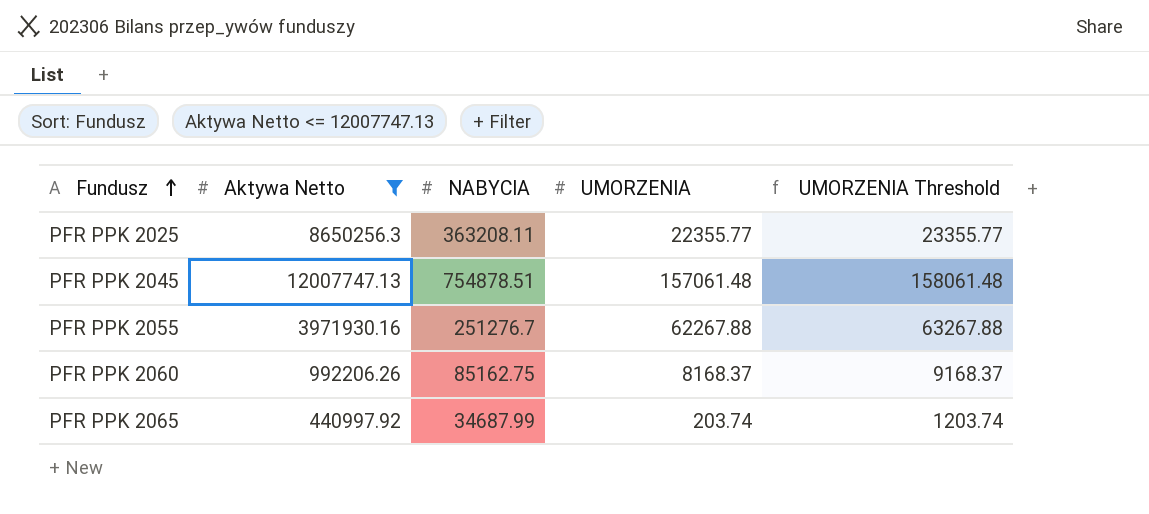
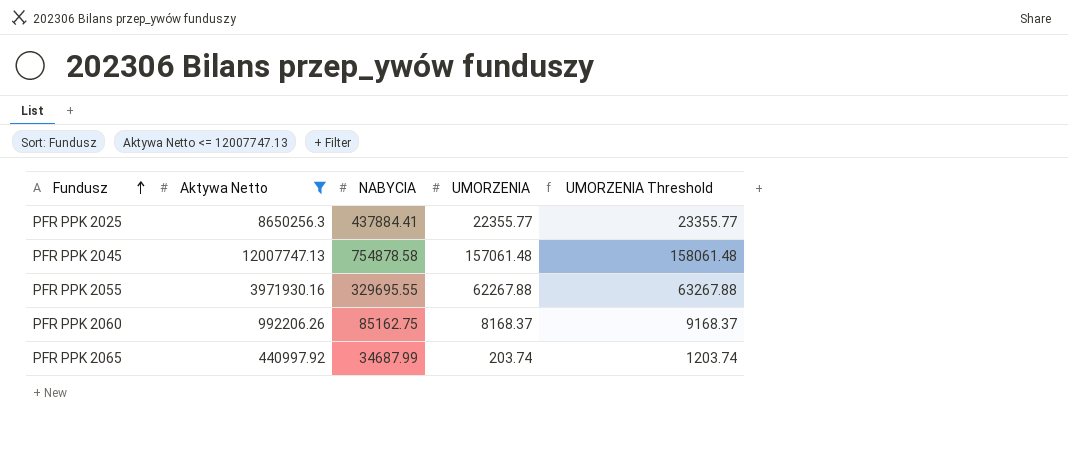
PFR PPK 2025 | NABYCIA: 363208.11 -> 437884.41
PFR PPK 2045 | NABYCIA: 754878.51 -> 754878.58
PFR PPK 2055 | NABYCIA: 251276.7 -> 329695.55

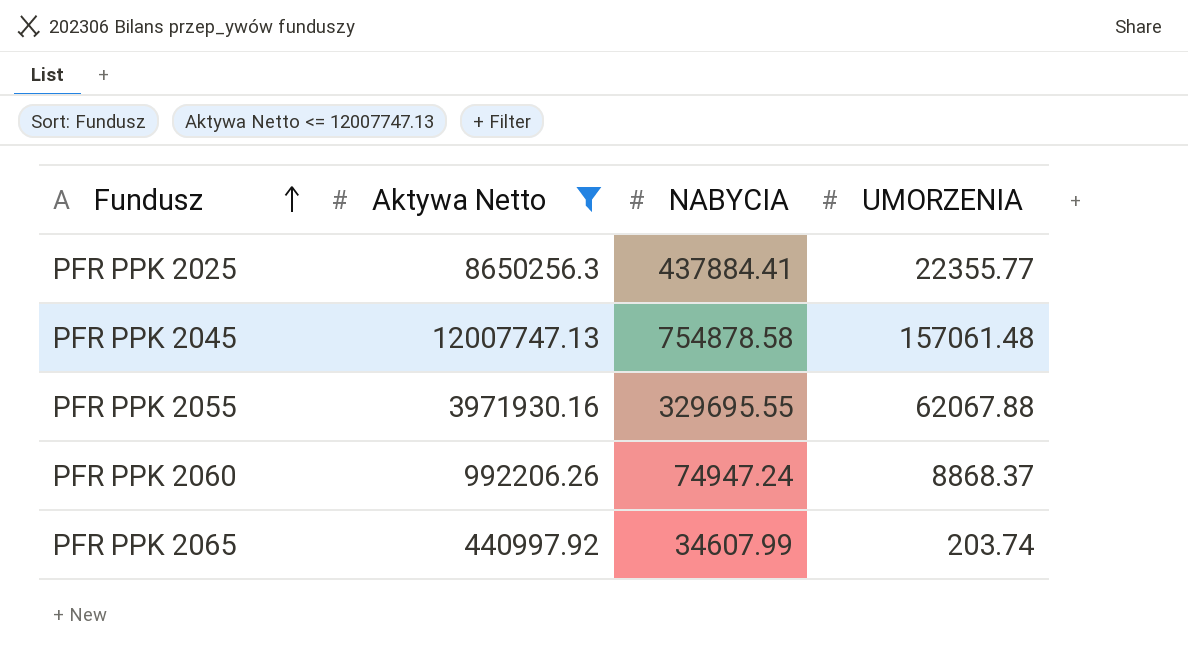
column UMORZENIA Threshold | formula: [UMORZENIA] + 1000 -> none
PFR PPK 2055 | UMORZENIA: 62267.88 -> 62067.88
PFR PPK 2060 | NABYCIA: 85162.75 -> 74947.24
PFR PPK 2060 | UMORZENIA: 8168.37 -> 8868.37
PFR PPK 2065 | NABYCIA: 34687.99 -> 34607.99

